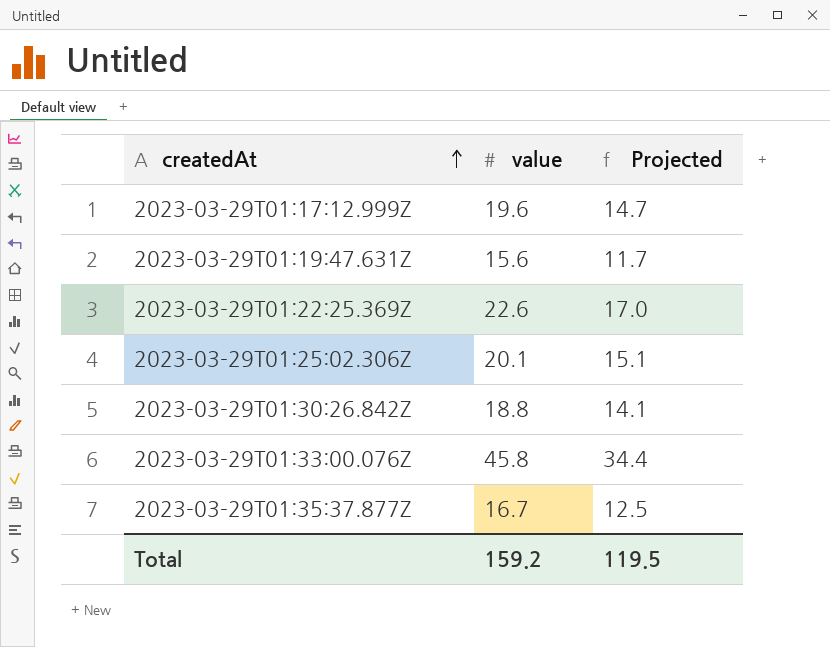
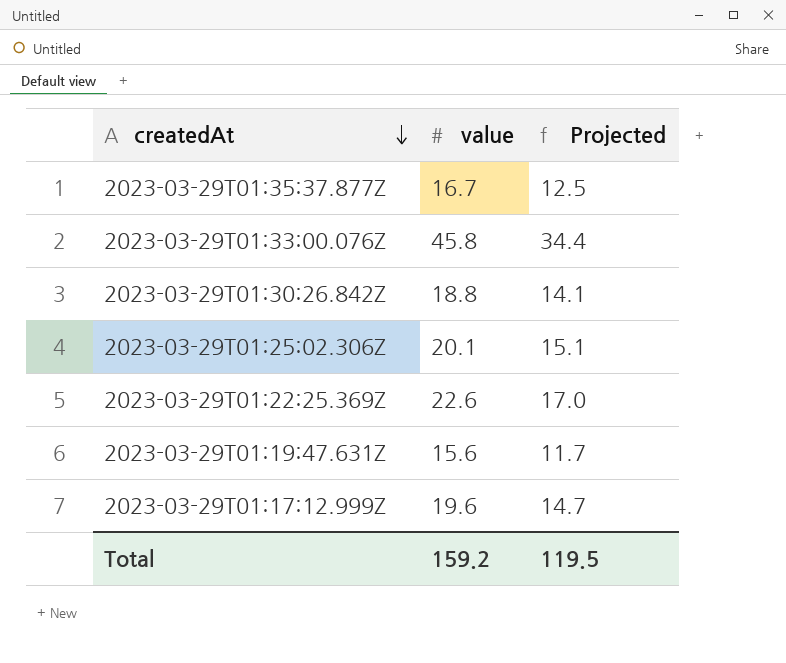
row order: createdAt ascending -> createdAt descending

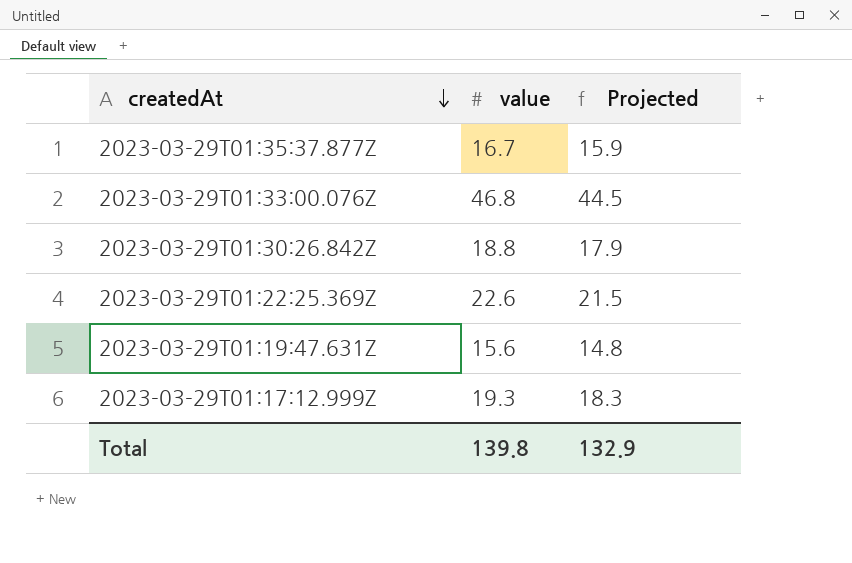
column Projected | formula: [value] * 0.75 -> [value] * 0.95
row 2023-03-29T01:25:02.306Z: 20.1 | 15.1 -> none
2023-03-29T01:33:00.076Z | value: 45.8 -> 46.8
2023-03-29T01:17:12.999Z | value: 19.6 -> 19.3
Total | value: 159.2 -> 139.8
Total | Projected: 119.5 -> 132.9

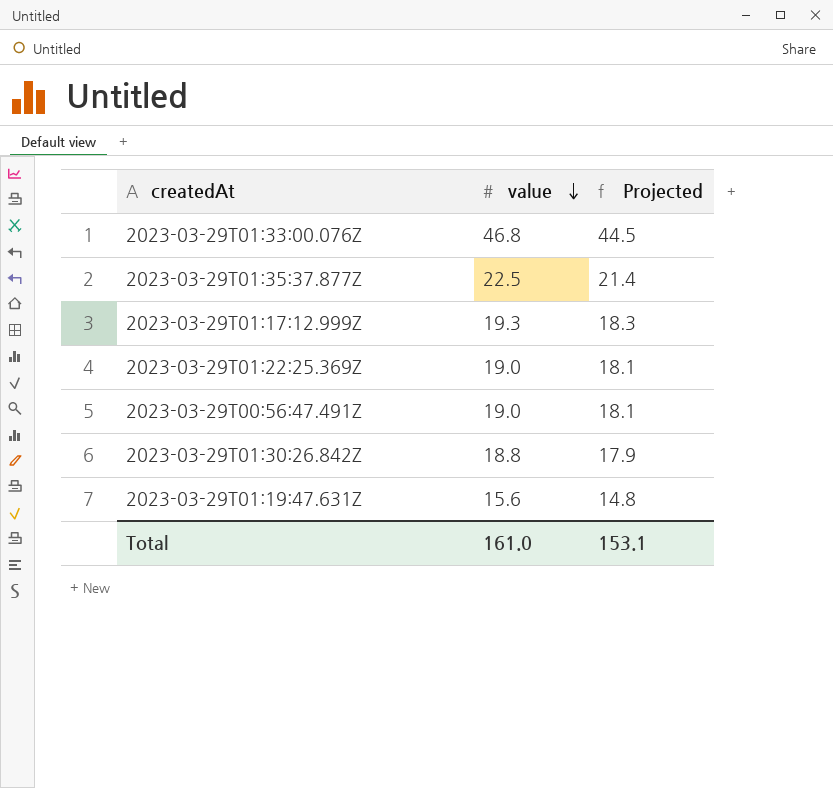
row order: createdAt descending -> value descending
2023-03-29T01:35:37.877Z | value: 16.7 -> 22.5
2023-03-29T01:35:37.877Z | Projected: 15.9 -> 21.4
2023-03-29T01:22:25.369Z | value: 22.6 -> 19.0
2023-03-29T01:22:25.369Z | Projected: 21.5 -> 18.1
row 2023-03-29T00:56:47.491Z: none -> 19.0 | 18.1
Total | value: 139.8 -> 161.0
Total | Projected: 132.9 -> 153.1

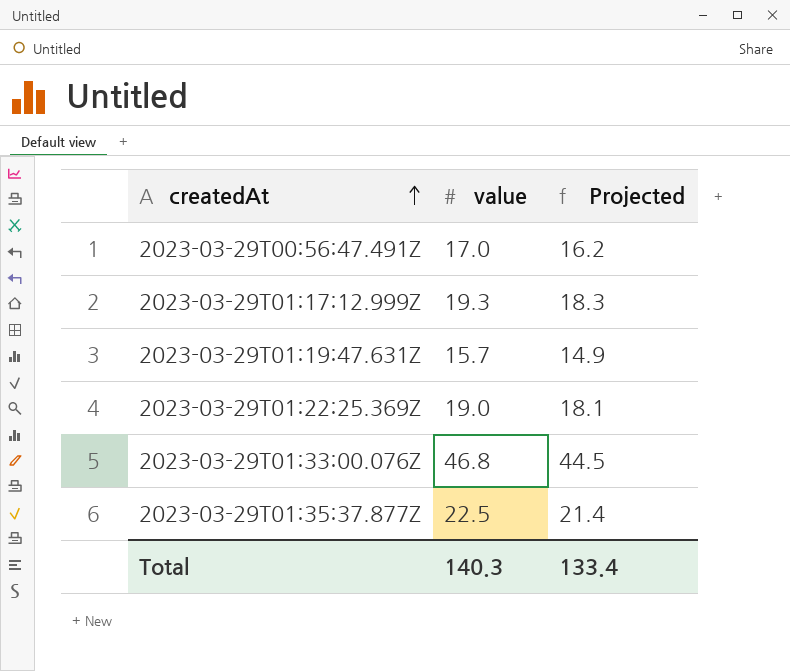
row order: value descending -> createdAt ascending
row 2023-03-29T01:30:26.842Z: 18.8 | 17.9 -> none
2023-03-29T00:56:47.491Z | value: 19.0 -> 17.0
2023-03-29T00:56:47.491Z | Projected: 18.1 -> 16.2
2023-03-29T01:19:47.631Z | value: 15.6 -> 15.7
2023-03-29T01:19:47.631Z | Projected: 14.8 -> 14.9
Total | value: 161.0 -> 140.3
Total | Projected: 153.1 -> 133.4

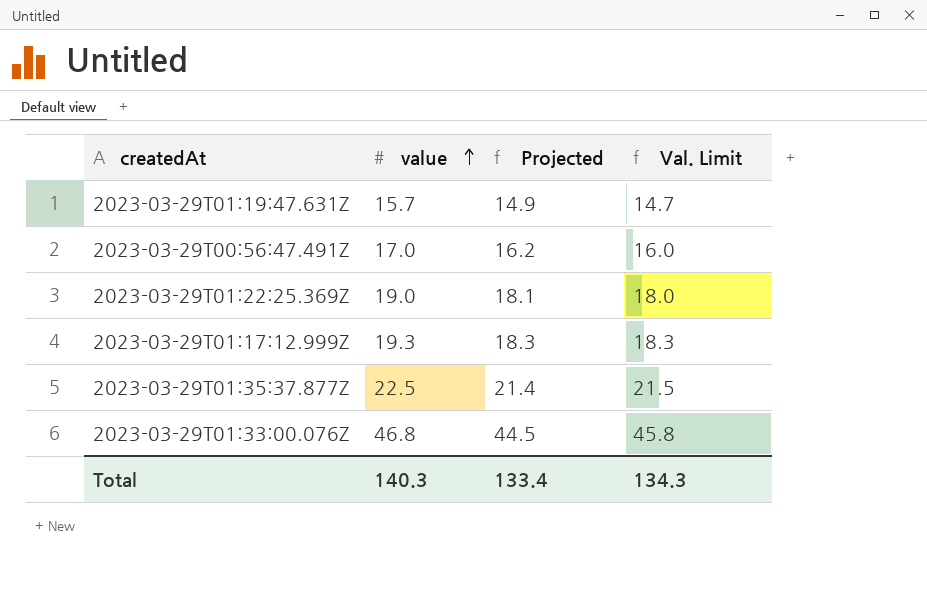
row order: createdAt ascending -> value ascending
column Val. Limit | formula: none -> [value] - 1

